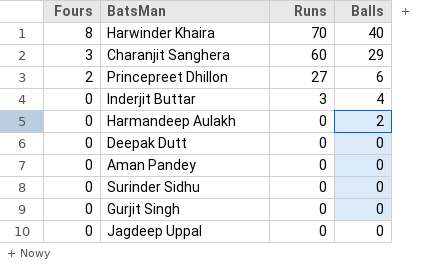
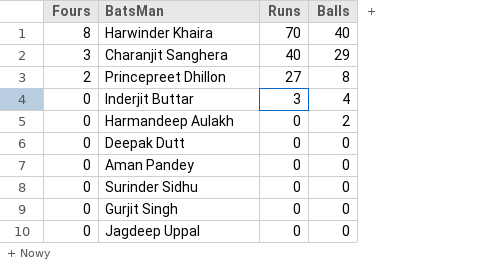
Charanjit Sanghera | Runs: 60 -> 40
Princepreet Dhillon | Balls: 6 -> 8

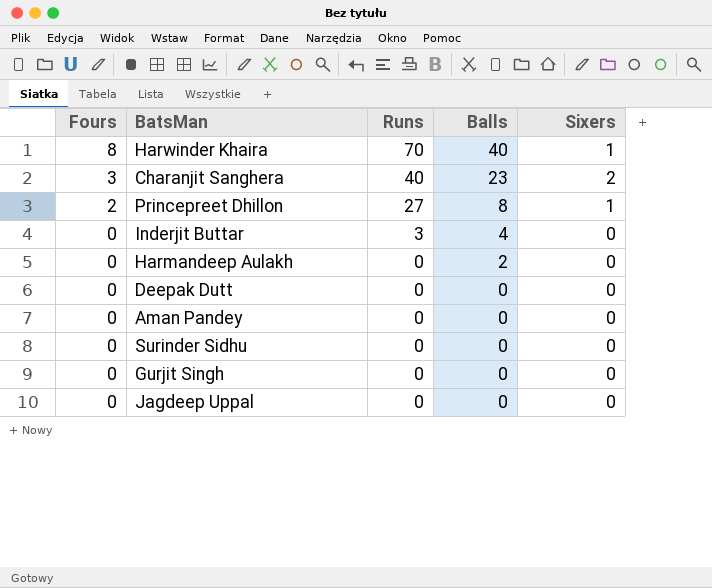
column Sixers | position: none -> 5
Charanjit Sanghera | Balls: 29 -> 23

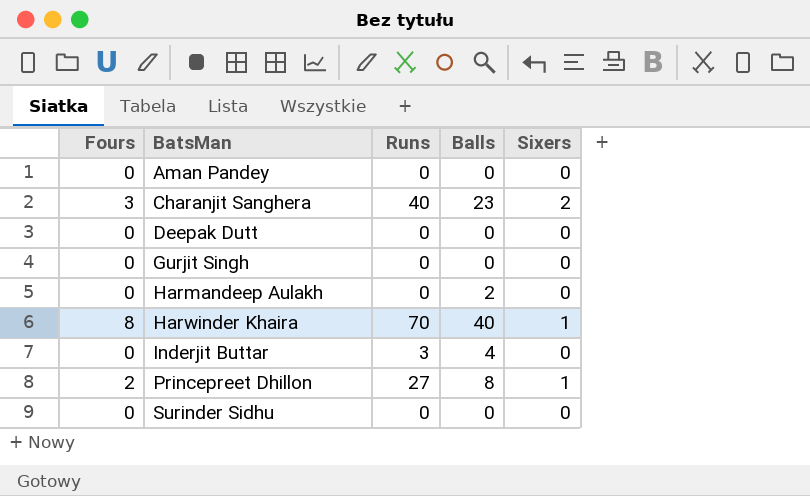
row order: Fours descending -> BatsMan ascending
row Jagdeep Uppal: 0 | 0 | 0 | 0 -> none

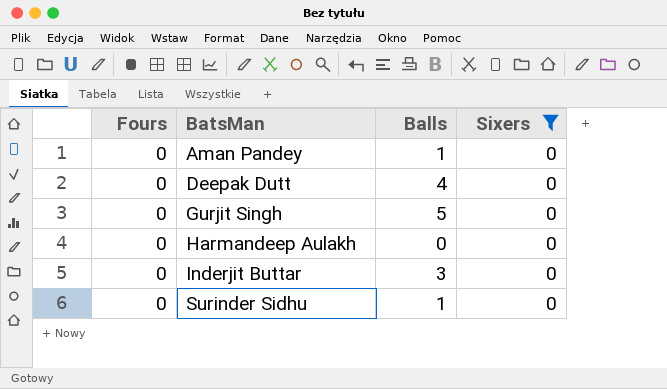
filter: none -> Sixers = 0
column Runs | position: 3 -> none
Aman Pandey | Balls: 0 -> 1
Deepak Dutt | Balls: 0 -> 4
Gurjit Singh | Balls: 0 -> 5
Harmandeep Aulakh | Balls: 2 -> 0
Inderjit Buttar | Balls: 4 -> 3
Surinder Sidhu | Balls: 0 -> 1

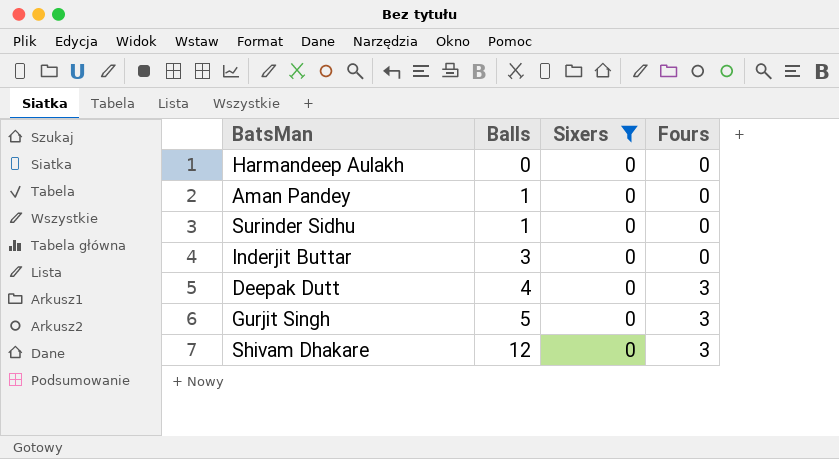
row order: BatsMan ascending -> Balls ascending
column Fours | position: 1 -> 4
Deepak Dutt | Fours: 0 -> 3
Gurjit Singh | Fours: 0 -> 3
row Shivam Dhakare: none -> 12 | 0 | 3

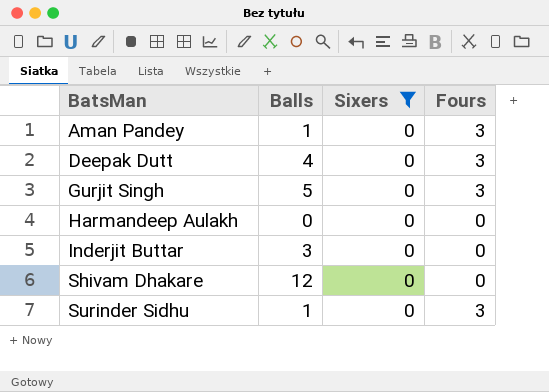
row order: Balls ascending -> BatsMan ascending
Aman Pandey | Fours: 0 -> 3
Shivam Dhakare | Fours: 3 -> 0
Surinder Sidhu | Fours: 0 -> 3

